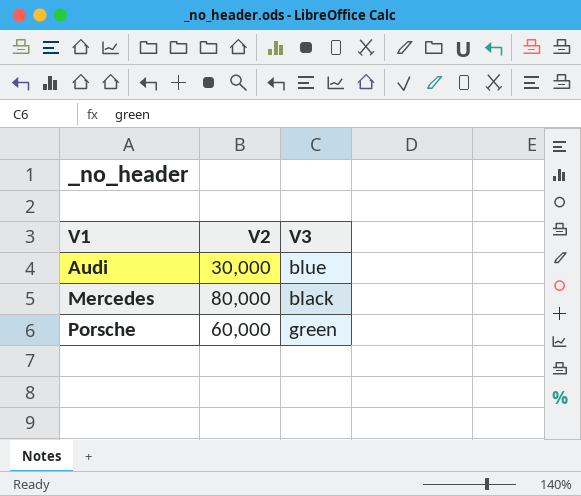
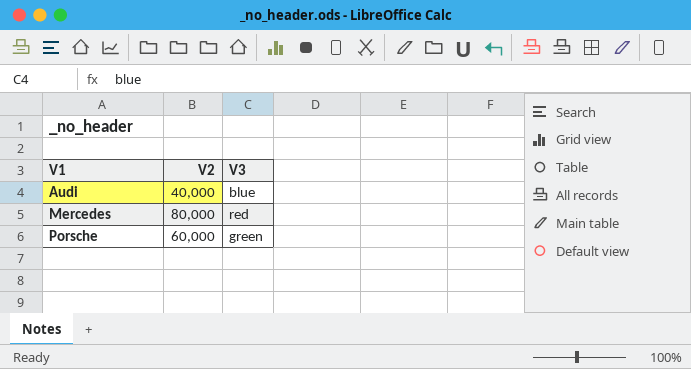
Audi | V2: 30,000 -> 40,000
Mercedes | V3: black -> red

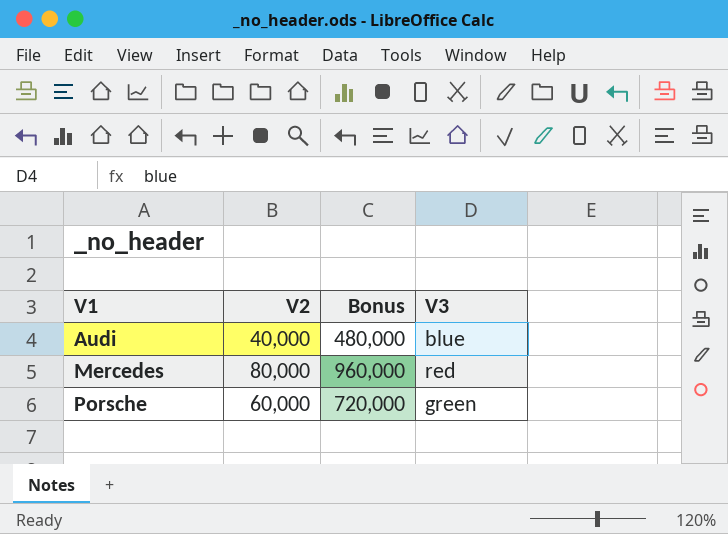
column Bonus | formula: none -> [V2] * 12

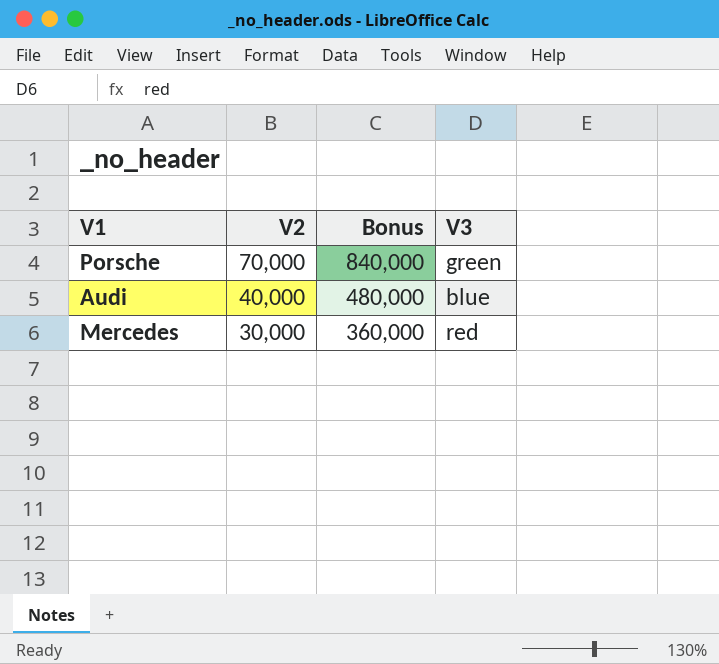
row order: V1 ascending -> V2 descending
Porsche | V2: 60,000 -> 70,000
Porsche | Bonus: 720,000 -> 840,000
Mercedes | V2: 80,000 -> 30,000
Mercedes | Bonus: 960,000 -> 360,000

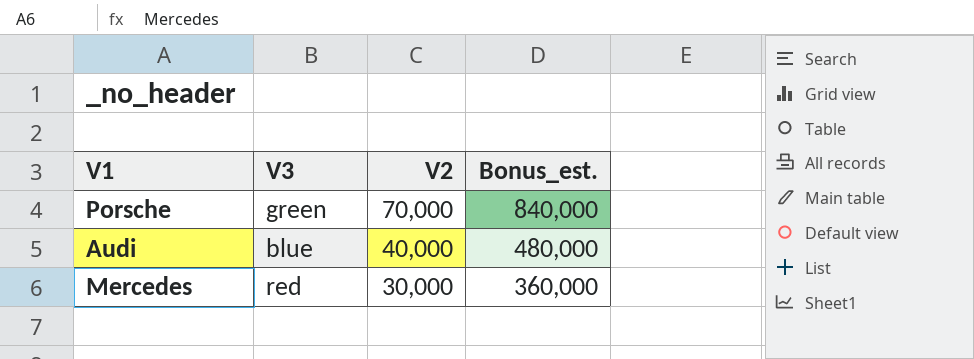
column V3 | position: 4 -> 2
column name: Bonus -> Bonus_est.

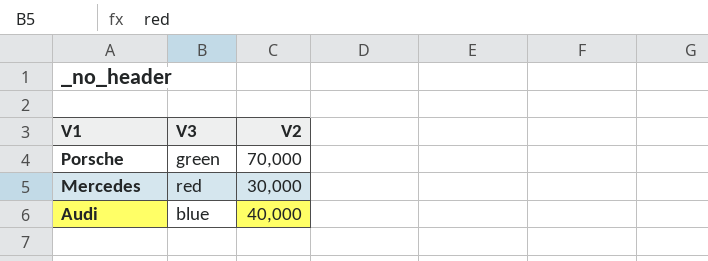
row order: V2 descending -> V1 descending
column Bonus_est. | formula: [V2] * 12 -> none

